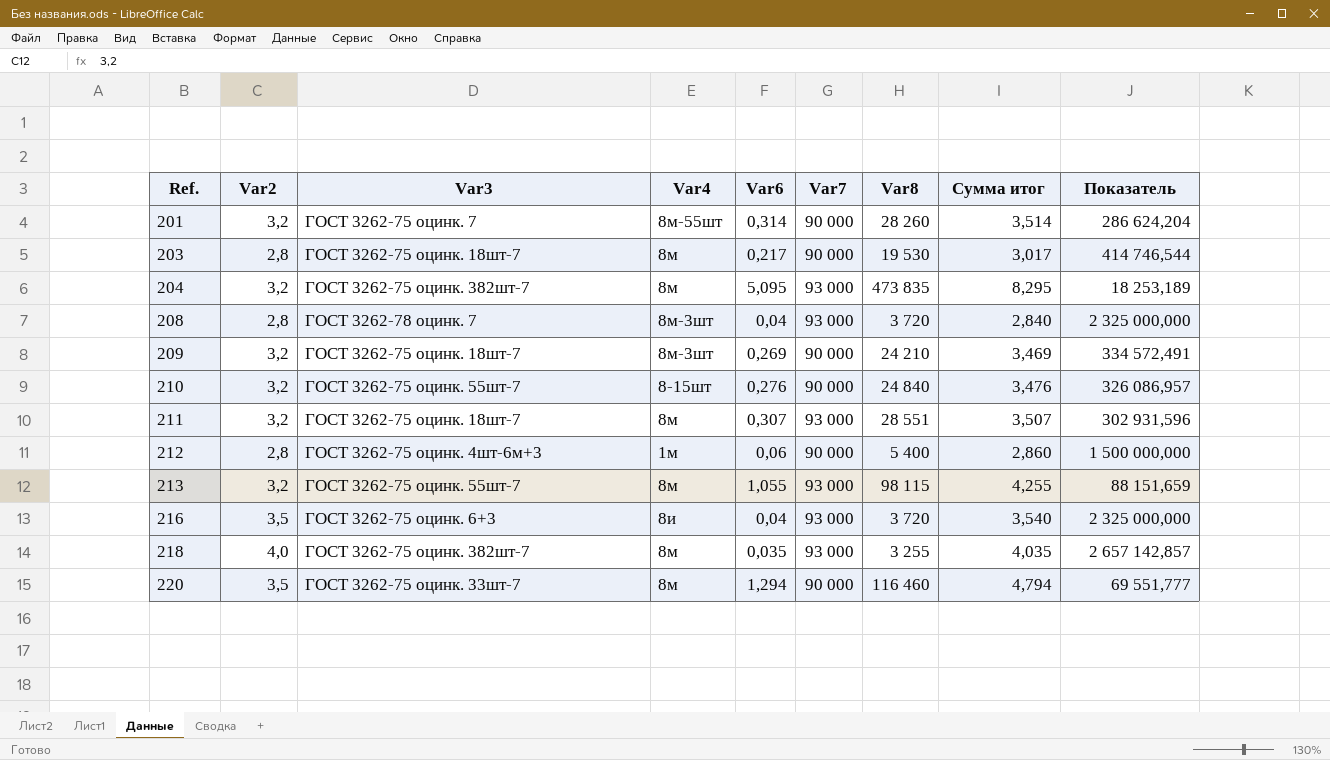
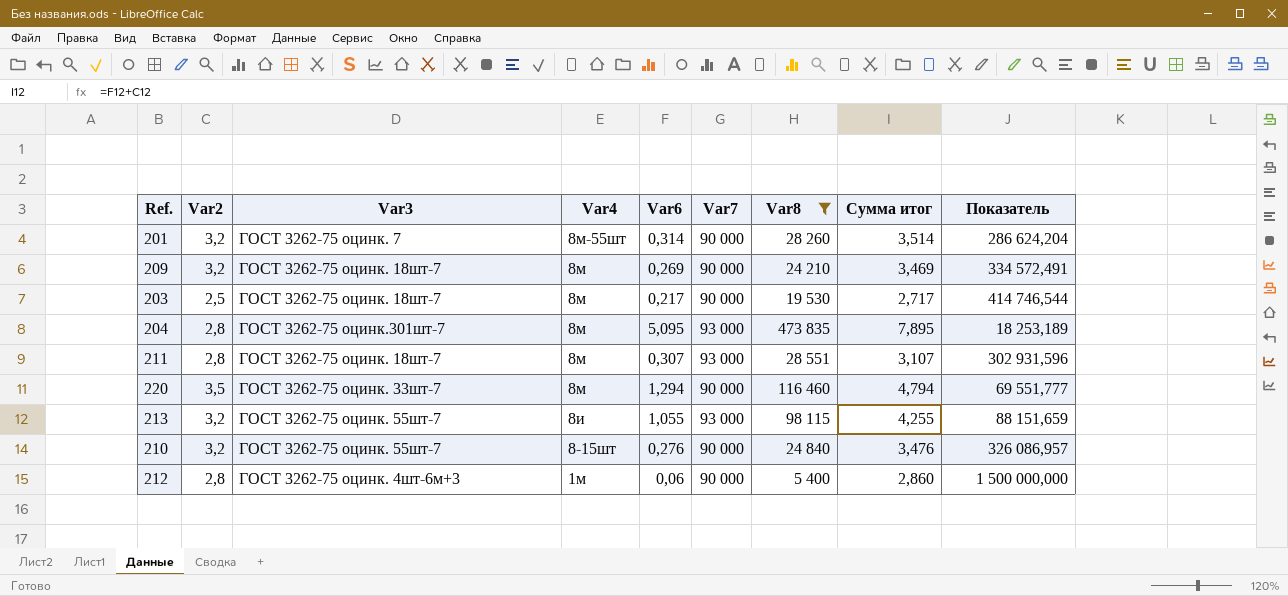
filter: none -> Var8 >= 5 400
row order: Ref. ascending -> Var4 descending
209 | Var4: 8м-3шт -> 8м
203 | Var2: 2,8 -> 2,5
203 | Сумма итог: 3,017 -> 2,717
204 | Var2: 3,2 -> 2,8
204 | Var3: ГОСТ 3262-75 оцинк. 382шт-7 -> ГОСТ 3262-75 оцинк.301шт-7
204 | Сумма итог: 8,295 -> 7,895
211 | Var2: 3,2 -> 2,8
211 | Сумма итог: 3,507 -> 3,107
213 | Var4: 8м -> 8и

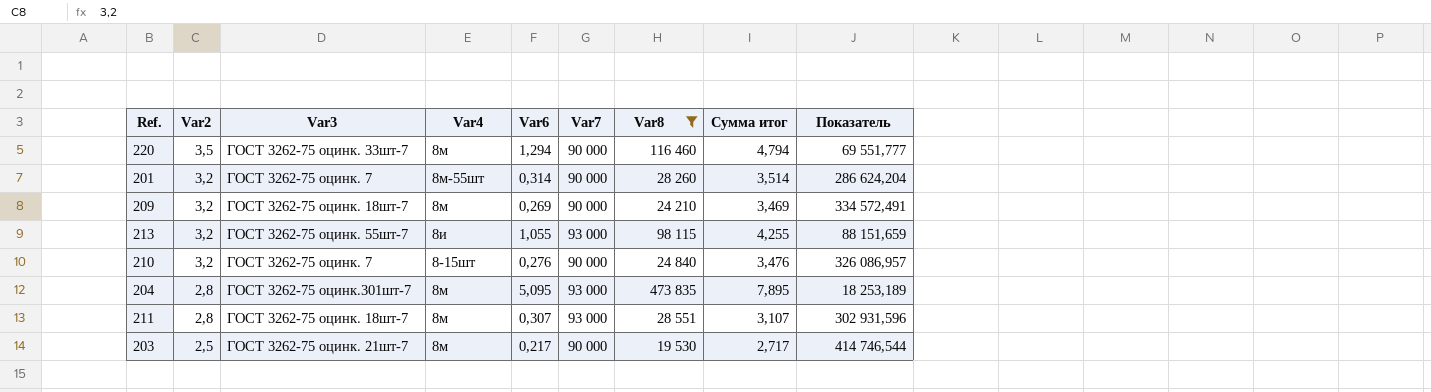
row order: Var4 descending -> Var2 descending
row 212: 2,8 | ГОСТ 3262-75 оцинк. 4шт-6м+3 | 1м | 0,06 | 90 000 | 5 400 | 2,860 | 1 500 000,000 -> none
210 | Var3: ГОСТ 3262-75 оцинк. 55шт-7 -> ГОСТ 3262-75 оцинк. 7
203 | Var3: ГОСТ 3262-75 оцинк. 18шт-7 -> ГОСТ 3262-75 оцинк. 21шт-7

